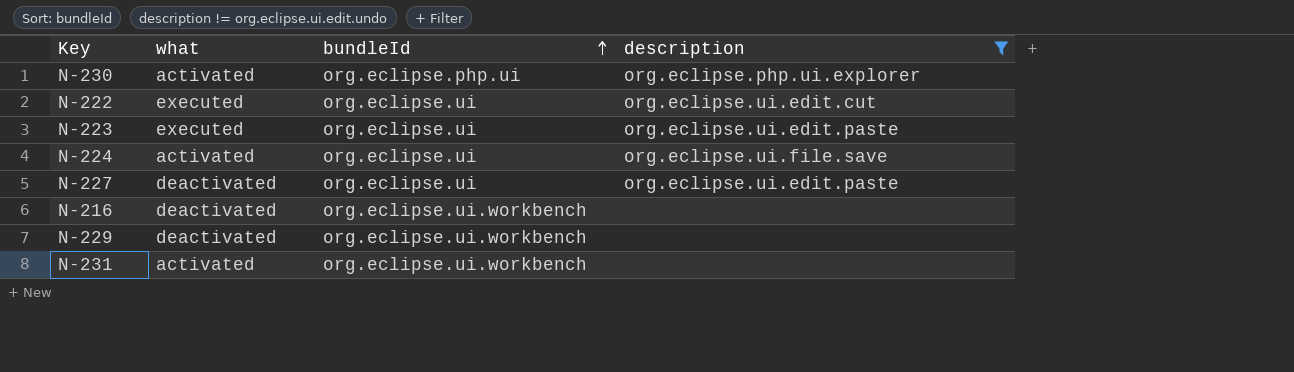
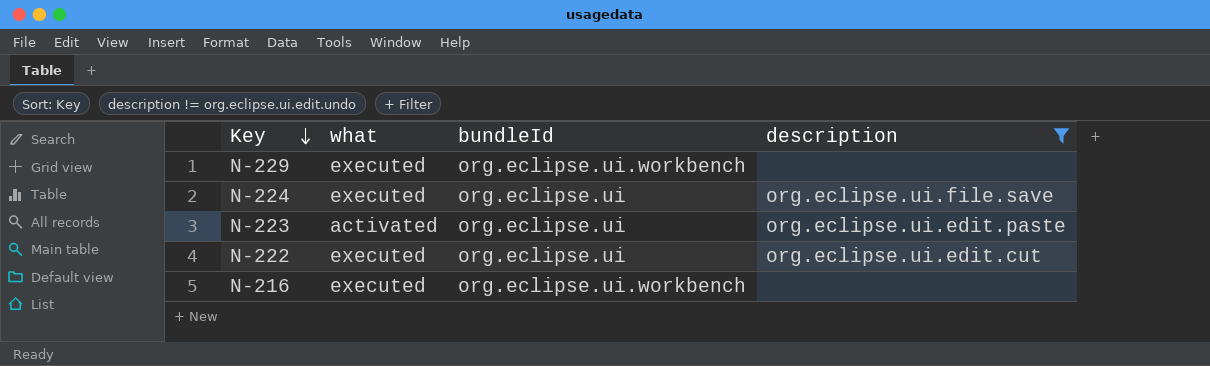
row order: bundleId ascending -> Key descending
row N-230: activated | org.eclipse.php.ui | org.eclipse.php.ui.explorer -> none
row N-227: deactivated | org.eclipse.ui | org.eclipse.ui.edit.paste -> none
row N-231: activated | org.eclipse.ui.workbench | none -> none
N-229 | what: deactivated -> executed
N-224 | what: activated -> executed
N-223 | what: executed -> activated
N-216 | what: deactivated -> executed

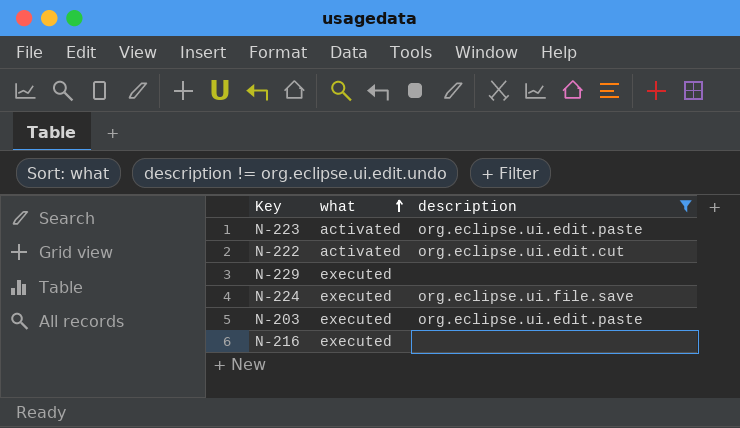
row order: Key descending -> what ascending
column bundleId | position: 3 -> none
N-222 | what: executed -> activated
row N-203: none -> executed | org.eclipse.ui.edit.paste

